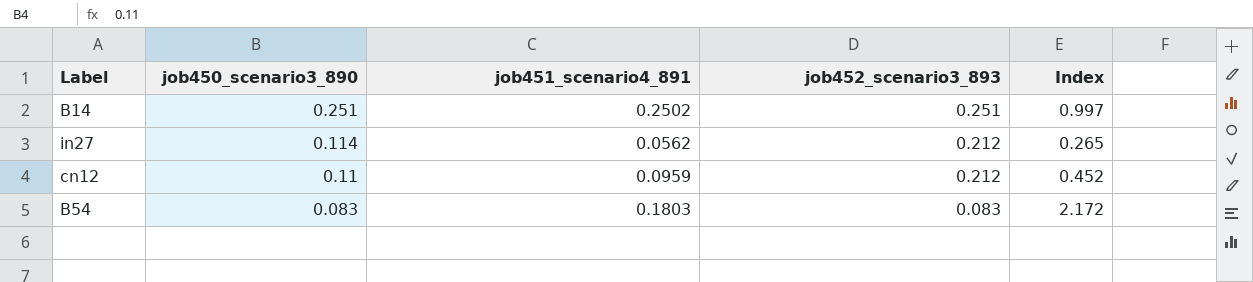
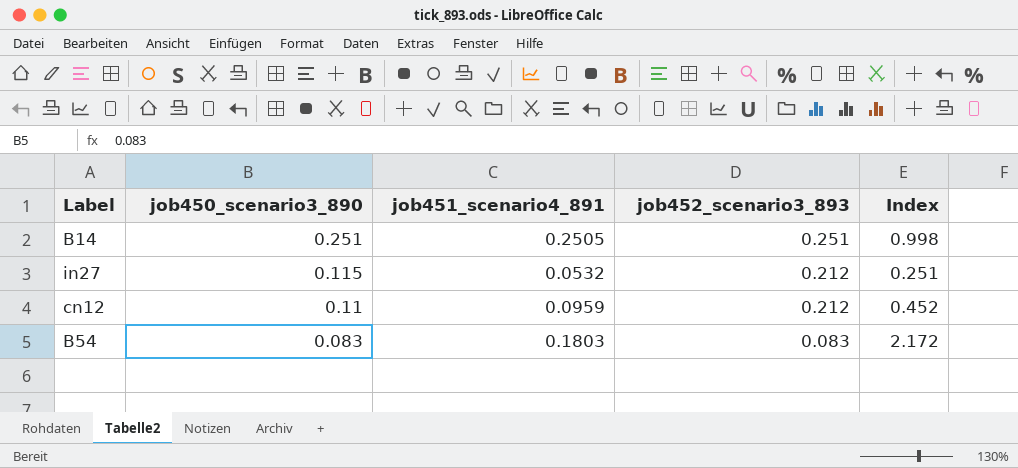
B14 | job451_scenario4_891: 0.2502 -> 0.2505
B14 | Index: 0.997 -> 0.998
in27 | job450_scenario3_890: 0.114 -> 0.115
in27 | job451_scenario4_891: 0.0562 -> 0.0532
in27 | Index: 0.265 -> 0.251

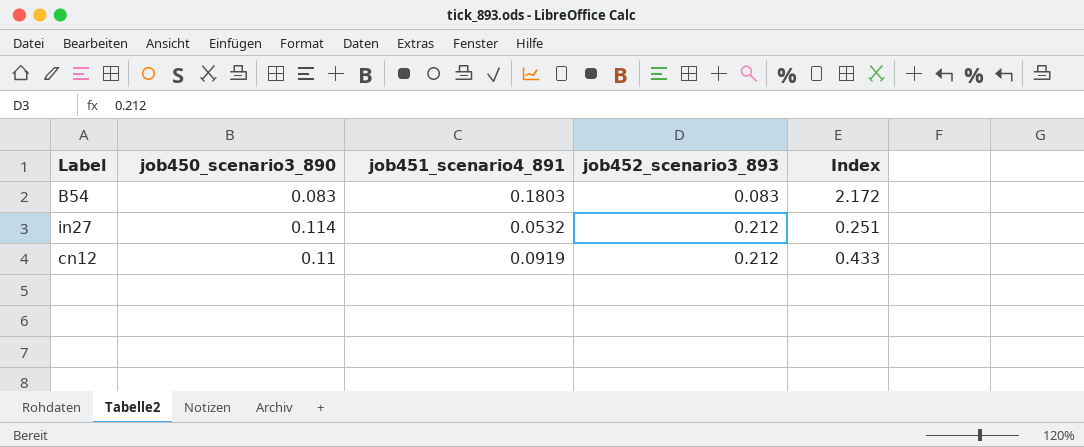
row order: job450_scenario3_890 descending -> job452_scenario3_893 ascending
row B14: 0.251 | 0.2505 | 0.251 | 0.998 -> none
in27 | job450_scenario3_890: 0.115 -> 0.114
cn12 | job451_scenario4_891: 0.0959 -> 0.0919
cn12 | Index: 0.452 -> 0.433

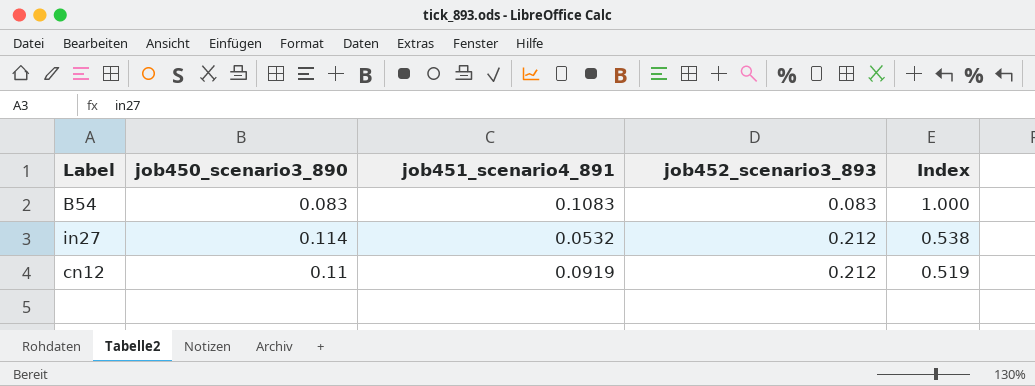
column Index | formula: [job451_scenario4_891] / [job452_scenario3_893] -> [job450_scenario3_890] / [job452_scenario3_893]
B54 | job451_scenario4_891: 0.1803 -> 0.1083

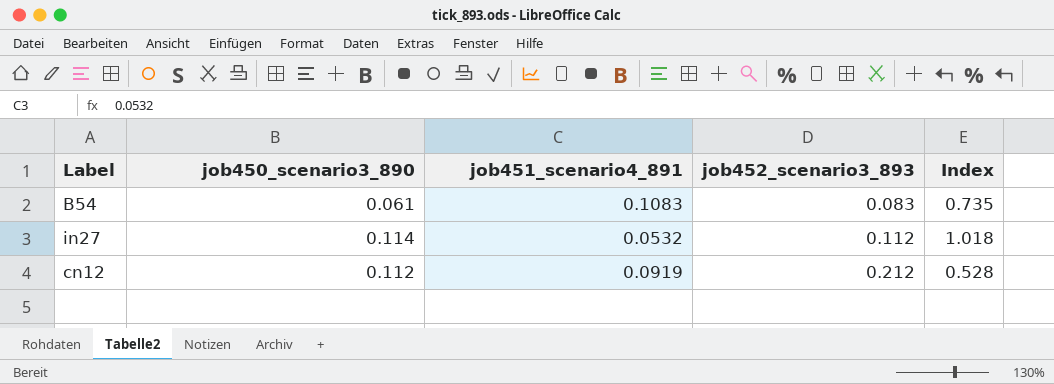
B54 | job450_scenario3_890: 0.083 -> 0.061
B54 | Index: 1.000 -> 0.735
in27 | job452_scenario3_893: 0.212 -> 0.112
in27 | Index: 0.538 -> 1.018
cn12 | job450_scenario3_890: 0.11 -> 0.112
cn12 | Index: 0.519 -> 0.528

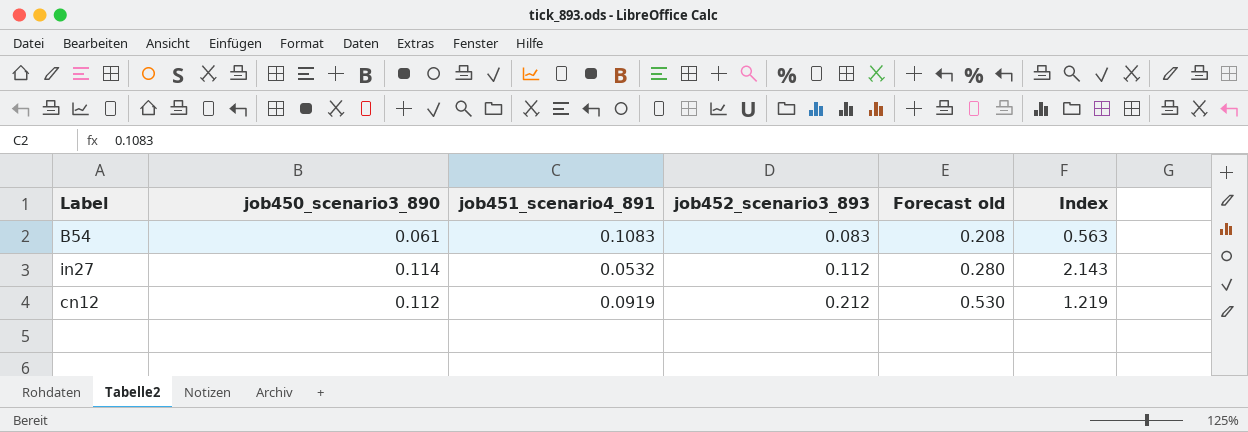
column Forecast old | formula: none -> [job452_scenario3_893] * 2.5
column Index | formula: [job450_scenario3_890] / [job452_scenario3_893] -> [job450_scenario3_890] / [job451_scenario4_891]

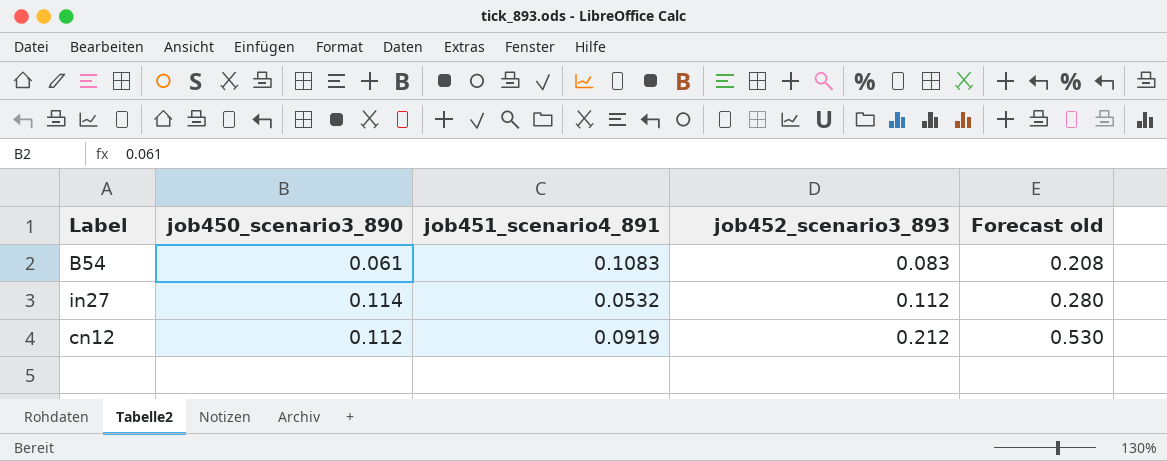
column Index | formula: [job450_scenario3_890] / [job451_scenario4_891] -> none

